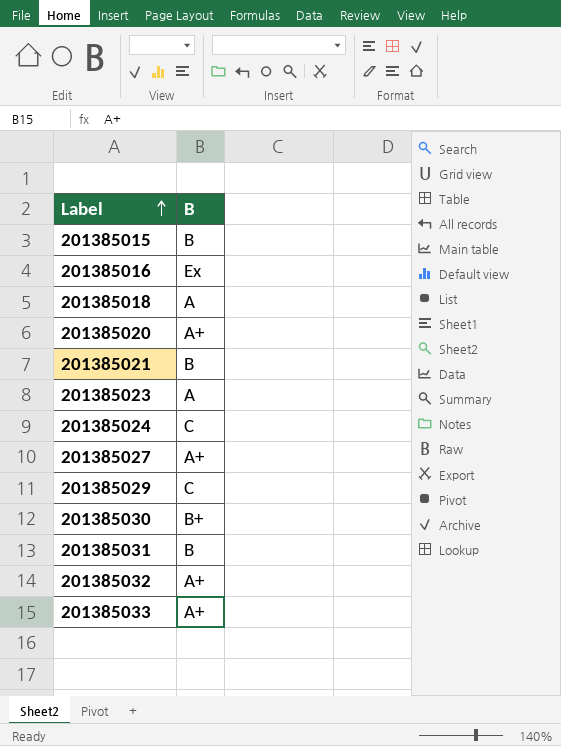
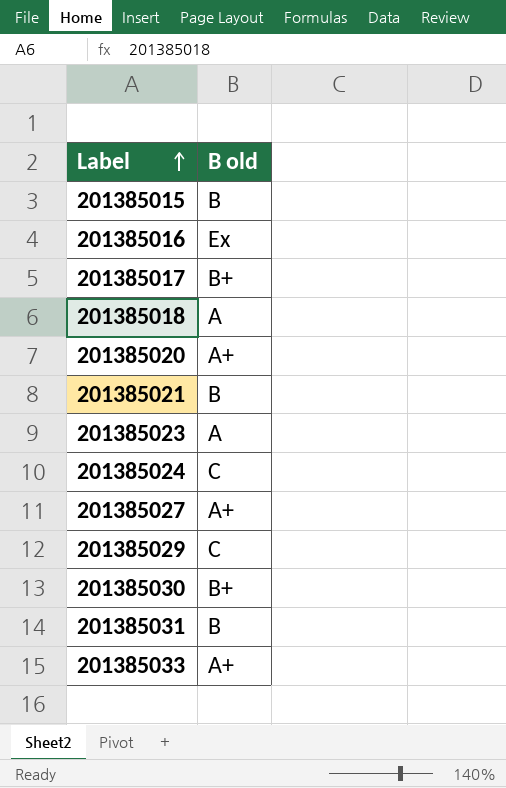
column name: B -> B old
row 201385032: A+ -> none
row 201385017: none -> B+

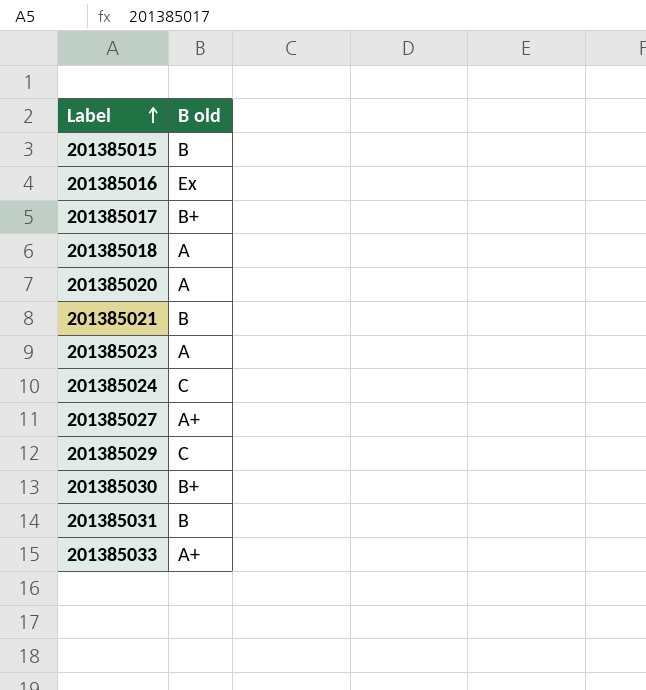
201385020 | B old: A+ -> A

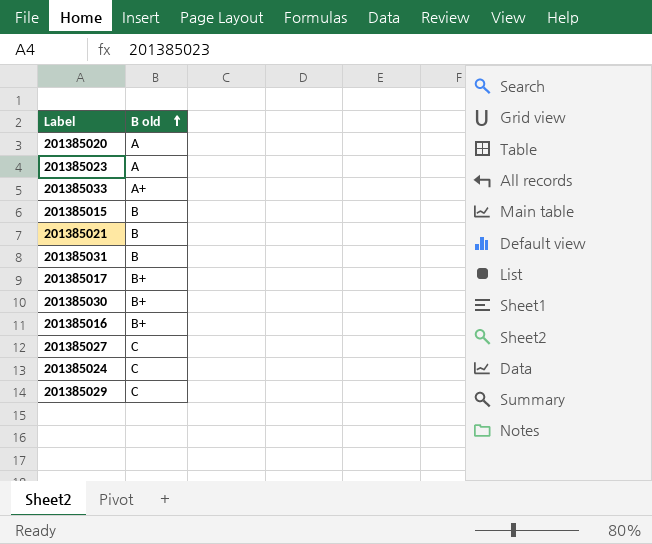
row order: Label ascending -> B old ascending
row 201385018: A -> none
201385016 | B old: Ex -> B+
201385027 | B old: A+ -> C

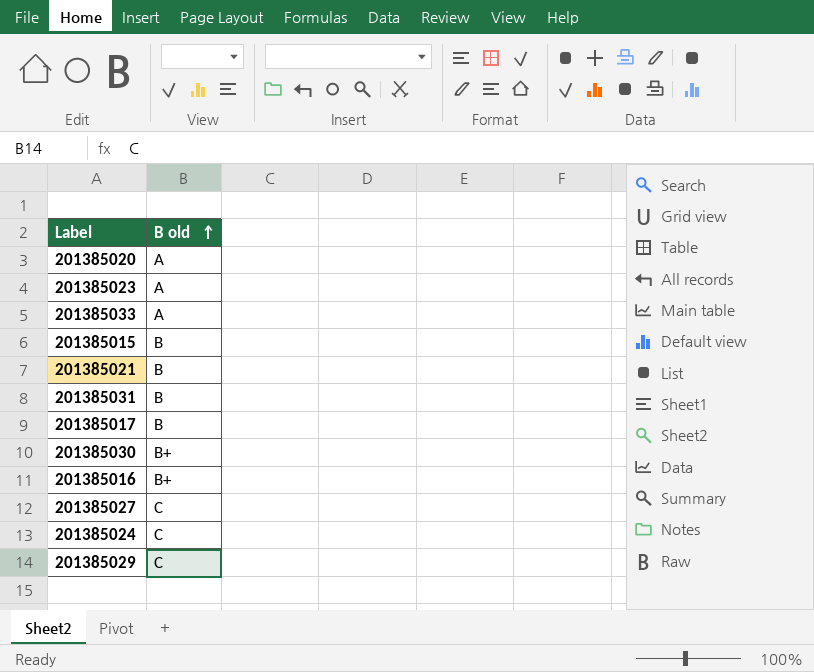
201385033 | B old: A+ -> A
201385017 | B old: B+ -> B

